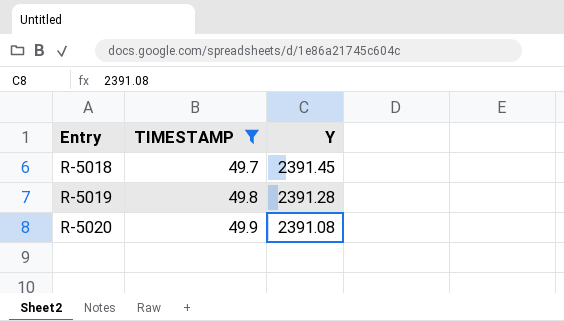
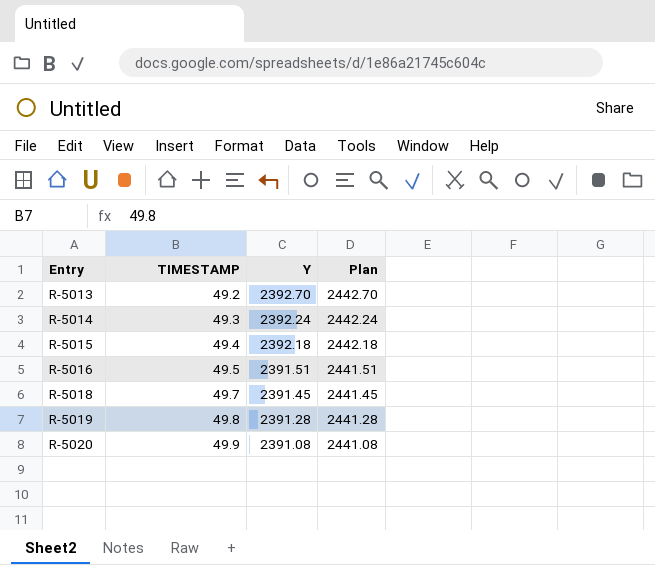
filter: TIMESTAMP >= 49.7 -> none
column Plan | formula: none -> [Y] + 50

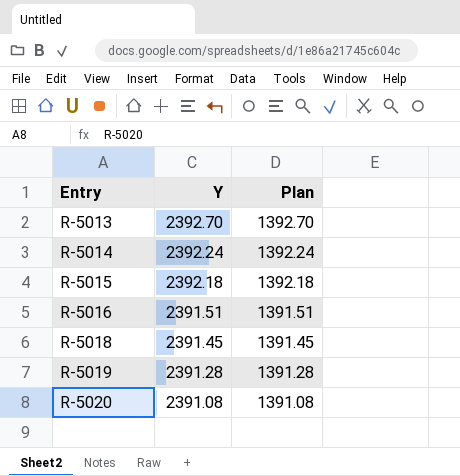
column TIMESTAMP | position: 2 -> none
column Plan | formula: [Y] + 50 -> [Y] - 1000

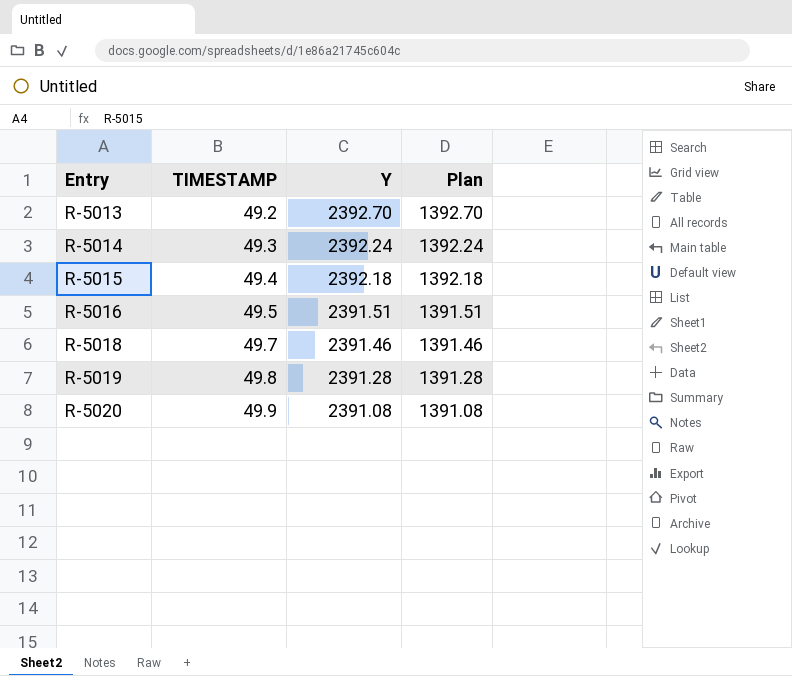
column TIMESTAMP | position: none -> 2
R-5018 | Y: 2391.45 -> 2391.46
R-5018 | Plan: 1391.45 -> 1391.46

